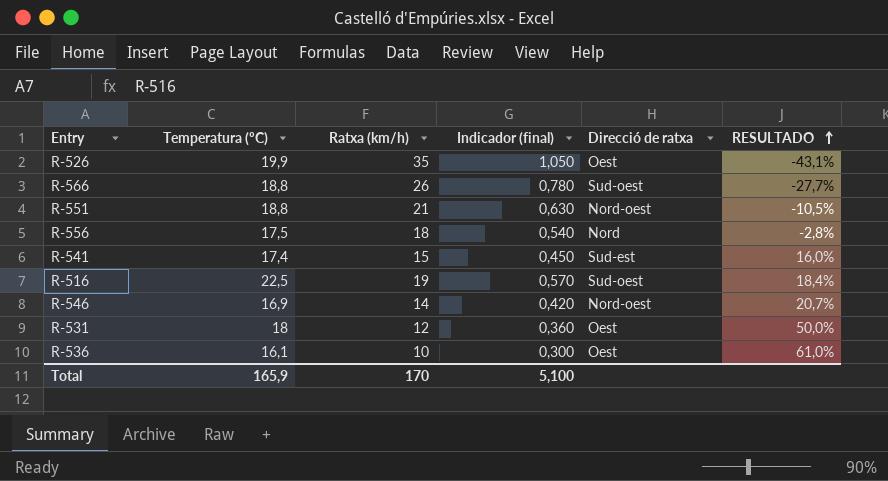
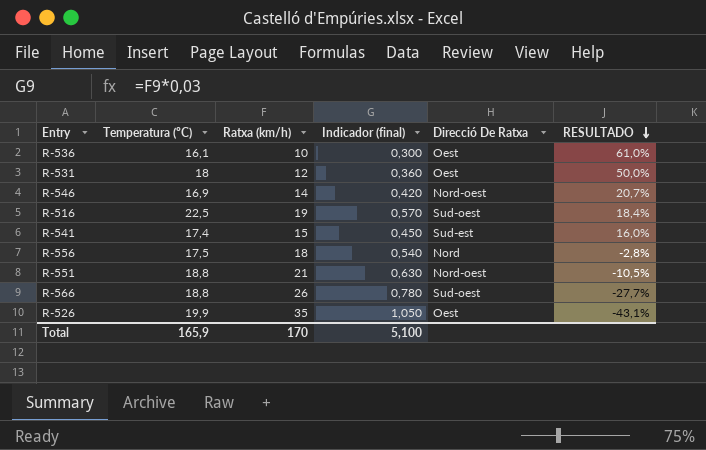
row order: RESULTADO ascending -> RESULTADO descending
column name: Direcció de ratxa -> Direcció De Ratxa

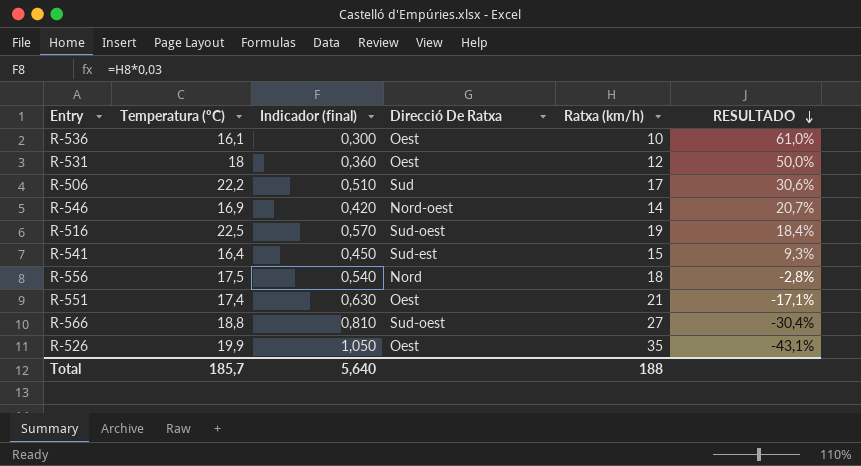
column Ratxa (km/h) | position: 3 -> 5
row R-506: none -> 22,2 | 0,510 | Sud | 17 | 30,6%
R-541 | Temperatura (ºC): 17,4 -> 16,4
R-541 | RESULTADO: 16,0% -> 9,3%
R-551 | Temperatura (ºC): 18,8 -> 17,4
R-551 | Direcció De Ratxa: Nord-oest -> Oest
R-551 | RESULTADO: -10,5% -> -17,1%
R-566 | Indicador (final): 0,780 -> 0,810
R-566 | Ratxa (km/h): 26 -> 27
R-566 | RESULTADO: -27,7% -> -30,4%
Total | Temperatura (ºC): 165,9 -> 185,7
Total | Indicador (final): 5,100 -> 5,640
Total | Ratxa (km/h): 170 -> 188

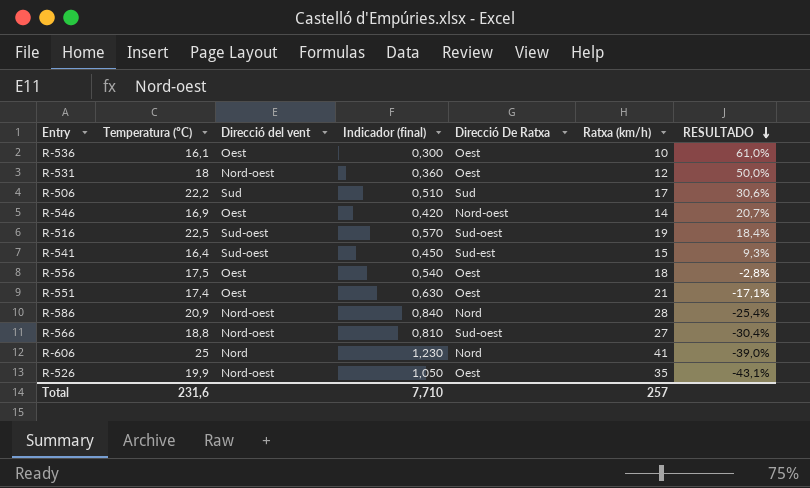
column Direcció del vent | position: none -> 3
R-556 | Direcció De Ratxa: Nord -> Oest
row R-586: none -> 20,9 | Nord-oest | 0,840 | Nord | 28 | -25,4%
row R-606: none -> 25 | Nord | 1,230 | Nord | 41 | -39,0%
Total | Temperatura (ºC): 185,7 -> 231,6
Total | Indicador (final): 5,640 -> 7,710
Total | Ratxa (km/h): 188 -> 257

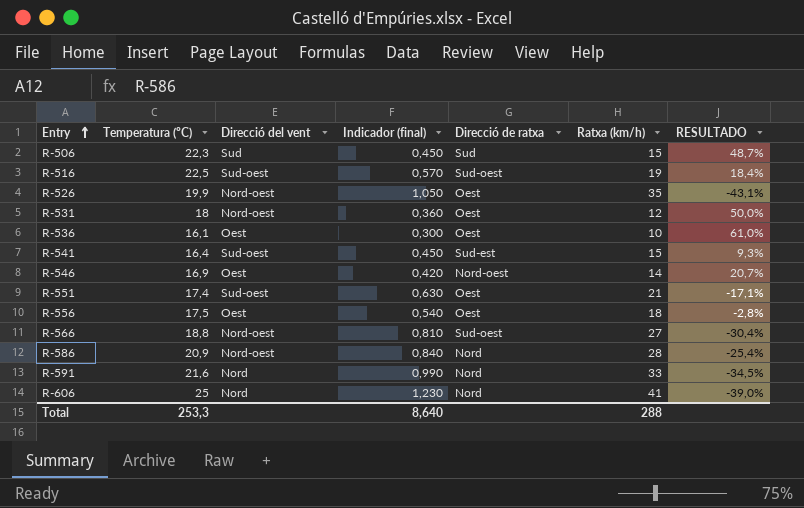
row order: RESULTADO descending -> Entry ascending
column name: Direcció De Ratxa -> Direcció de ratxa
R-506 | Temperatura (ºC): 22,2 -> 22,3
R-506 | Indicador (final): 0,510 -> 0,450
R-506 | Ratxa (km/h): 17 -> 15
R-506 | RESULTADO: 30,6% -> 48,7%
R-551 | Direcció del vent: Oest -> Sud-oest
row R-591: none -> 21,6 | Nord | 0,990 | Nord | 33 | -34,5%
Total | Temperatura (ºC): 231,6 -> 253,3
Total | Indicador (final): 7,710 -> 8,640
Total | Ratxa (km/h): 257 -> 288

